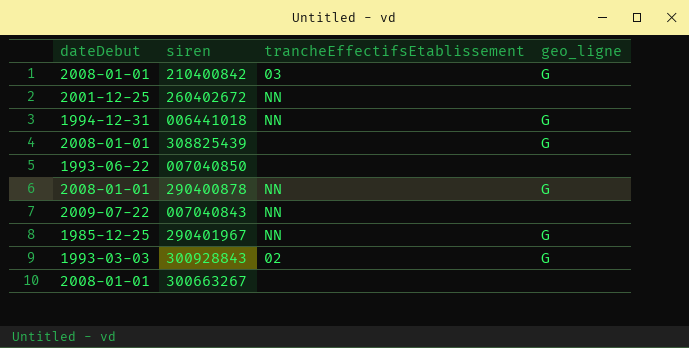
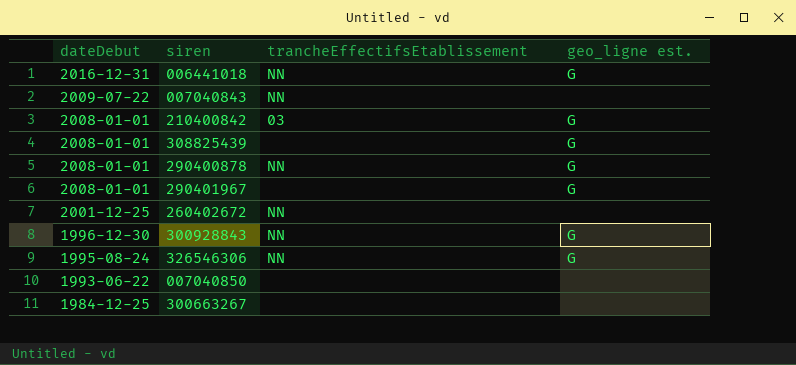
row order: none -> dateDebut descending
column name: geo_ligne -> geo_ligne est.
006441018 | dateDebut: 1994-12-31 -> 2016-12-31
290401967 | dateDebut: 1985-12-25 -> 2008-01-01
290401967 | trancheEffectifsEtablissement: NN -> none
300928843 | dateDebut: 1993-03-03 -> 1996-12-30
300928843 | trancheEffectifsEtablissement: 02 -> NN
row 326546306: none -> 1995-08-24 | NN | G
300663267 | dateDebut: 2008-01-01 -> 1984-12-25

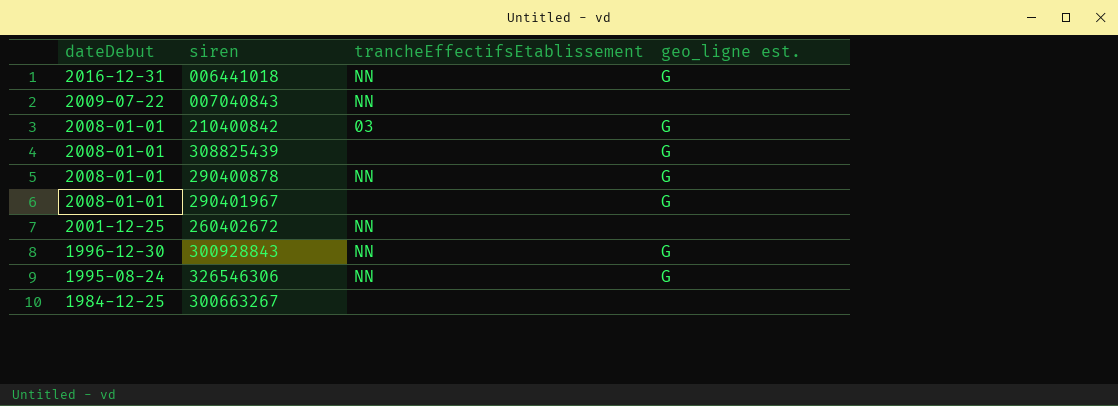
row 007040850: 1993-06-22 | none | none -> none

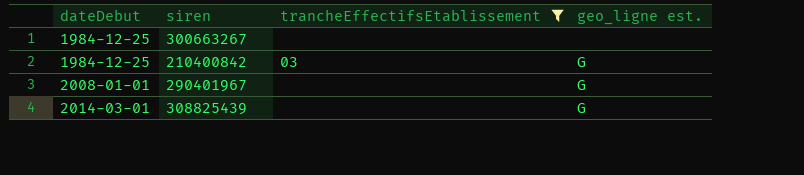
filter: none -> trancheEffectifsEtablissement != NN
row order: dateDebut descending -> dateDebut ascending
210400842 | dateDebut: 2008-01-01 -> 1984-12-25
308825439 | dateDebut: 2008-01-01 -> 2014-03-01

